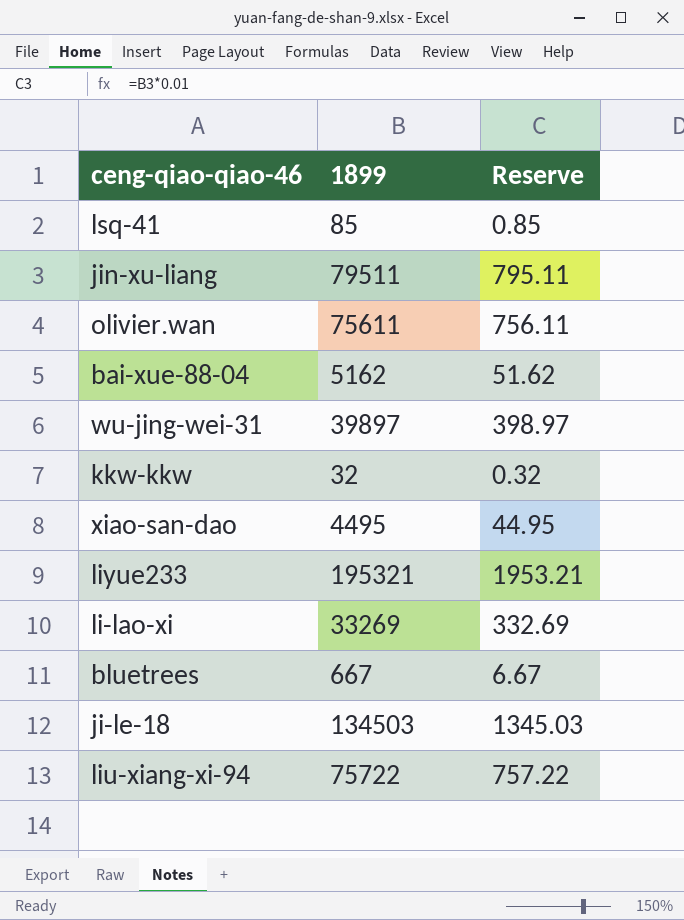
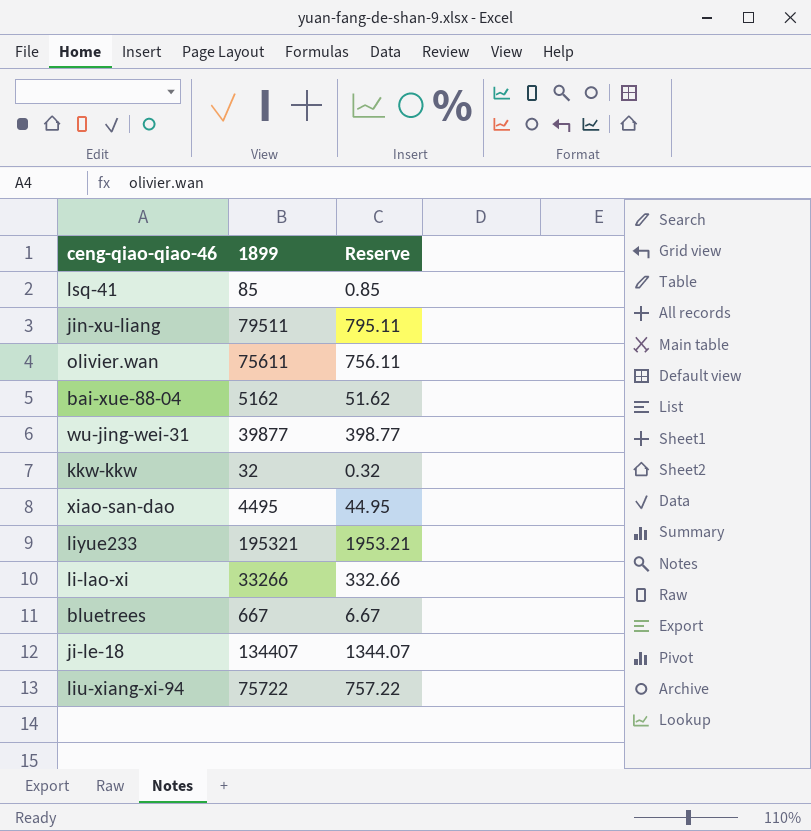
wu-jing-wei-31 | 1899: 39897 -> 39877
wu-jing-wei-31 | Reserve: 398.97 -> 398.77
li-lao-xi | 1899: 33269 -> 33266
li-lao-xi | Reserve: 332.69 -> 332.66
ji-le-18 | 1899: 134503 -> 134407
ji-le-18 | Reserve: 1345.03 -> 1344.07

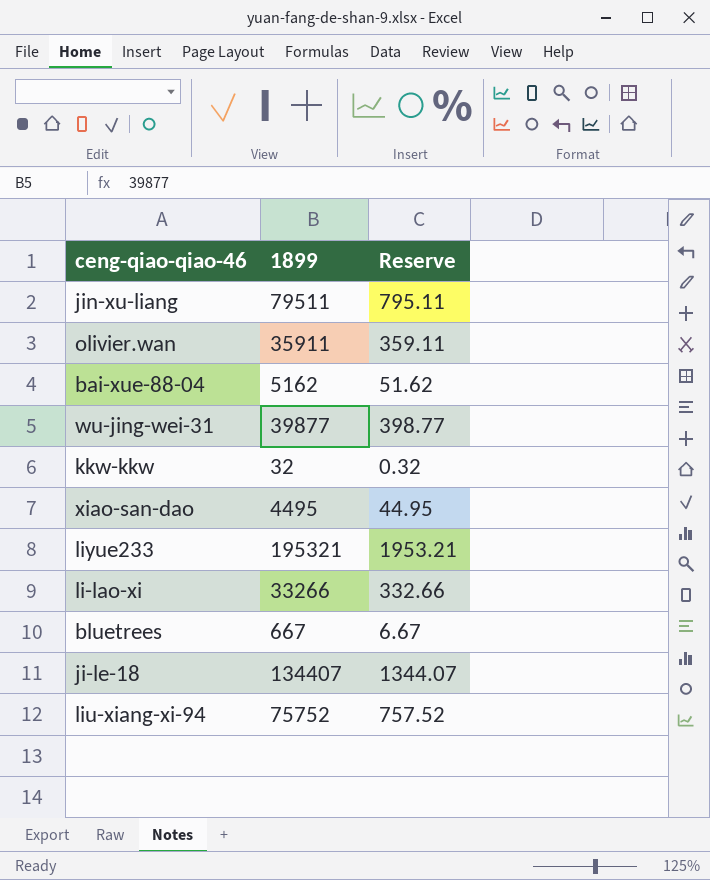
row lsq-41: 85 | 0.85 -> none
olivier.wan | 1899: 75611 -> 35911
olivier.wan | Reserve: 756.11 -> 359.11
liu-xiang-xi-94 | 1899: 75722 -> 75752
liu-xiang-xi-94 | Reserve: 757.22 -> 757.52

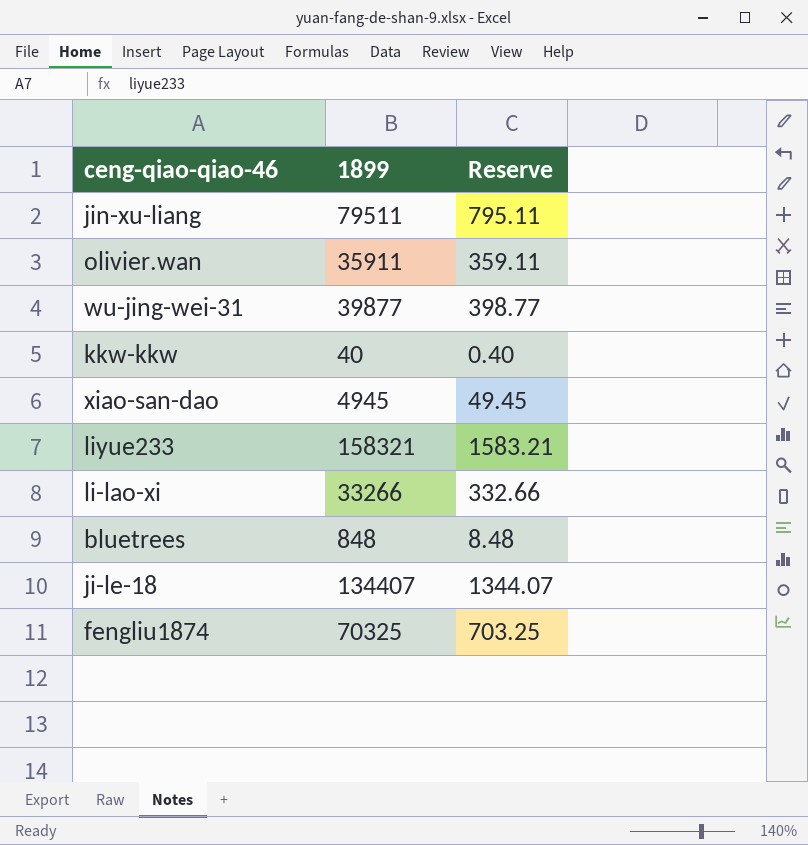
row bai-xue-88-04: 5162 | 51.62 -> none
row liu-xiang-xi-94: 75752 | 757.52 -> none
kkw-kkw | 1899: 32 -> 40
kkw-kkw | Reserve: 0.32 -> 0.40
xiao-san-dao | 1899: 4495 -> 4945
xiao-san-dao | Reserve: 44.95 -> 49.45
liyue233 | 1899: 195321 -> 158321
liyue233 | Reserve: 1953.21 -> 1583.21
bluetrees | 1899: 667 -> 848
bluetrees | Reserve: 6.67 -> 8.48
row fengliu1874: none -> 70325 | 703.25

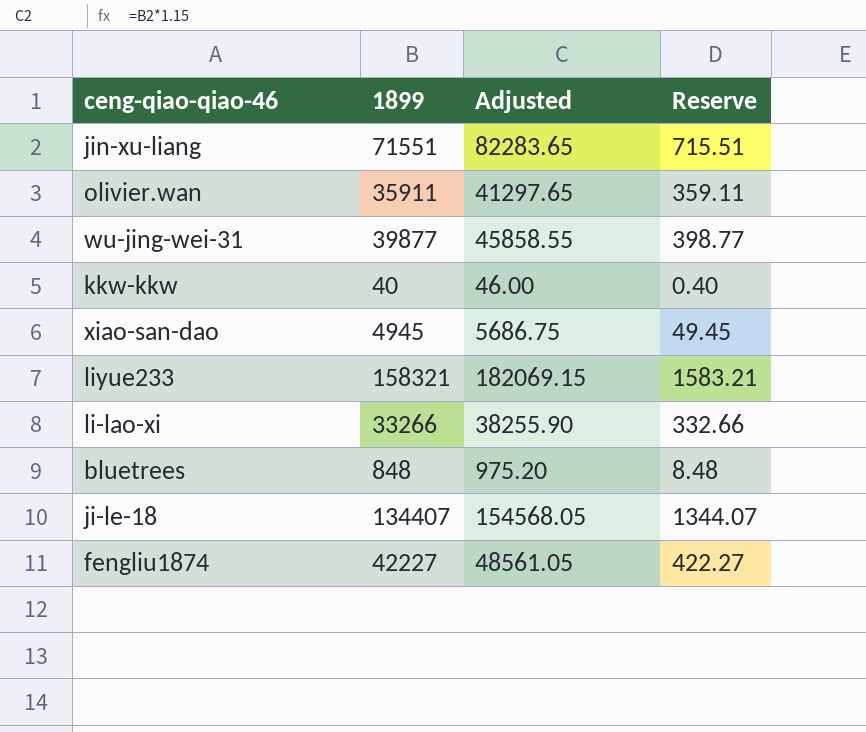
column Adjusted | formula: none -> [1899] * 1.15
jin-xu-liang | 1899: 79511 -> 71551
jin-xu-liang | Reserve: 795.11 -> 715.51
fengliu1874 | 1899: 70325 -> 42227
fengliu1874 | Reserve: 703.25 -> 422.27

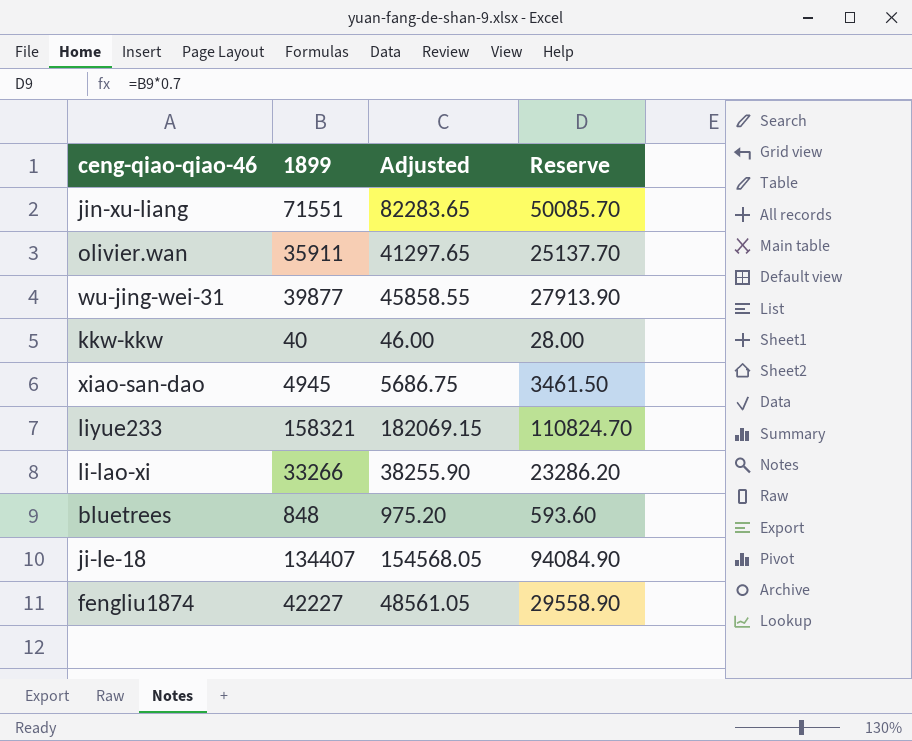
column Reserve | formula: [1899] * 0.01 -> [1899] * 0.7

